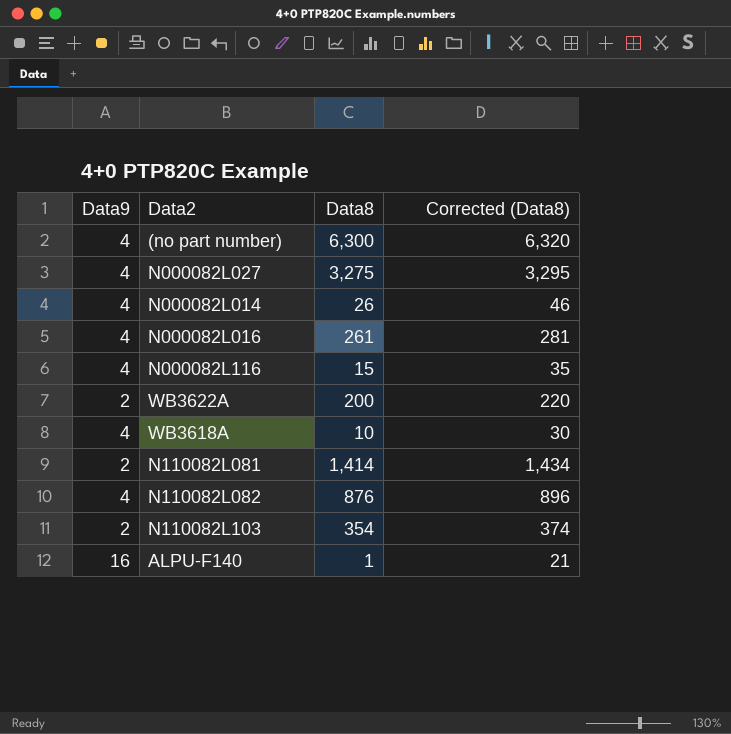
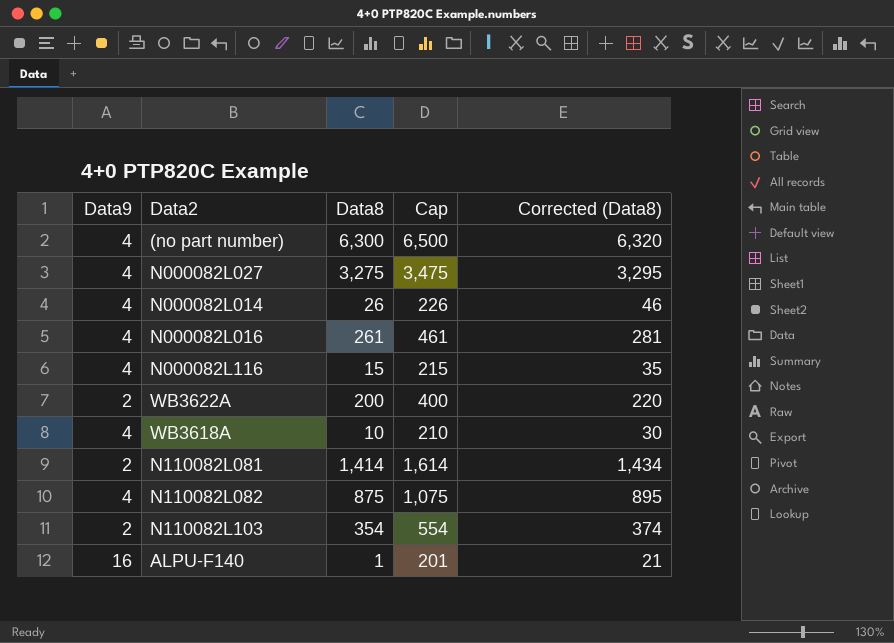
column Cap | formula: none -> [Data8] + 200
N110082L082 | Data8: 876 -> 875
N110082L082 | Corrected (Data8): 896 -> 895

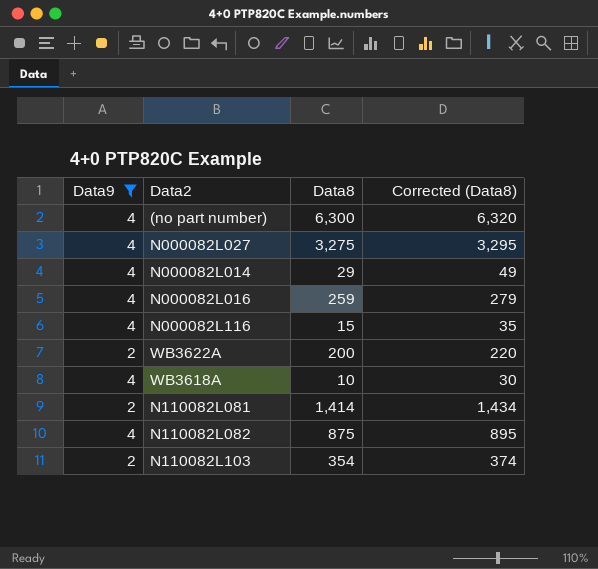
filter: none -> Data9 != 16
column Cap | formula: [Data8] + 200 -> none
N000082L014 | Data8: 26 -> 29
N000082L014 | Corrected (Data8): 46 -> 49
N000082L016 | Data8: 261 -> 259
N000082L016 | Corrected (Data8): 281 -> 279

